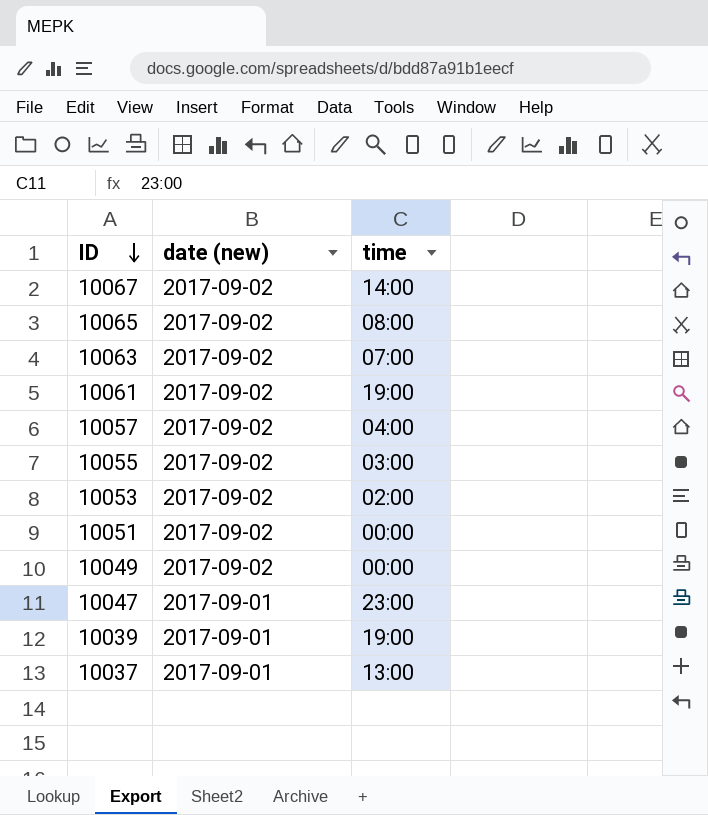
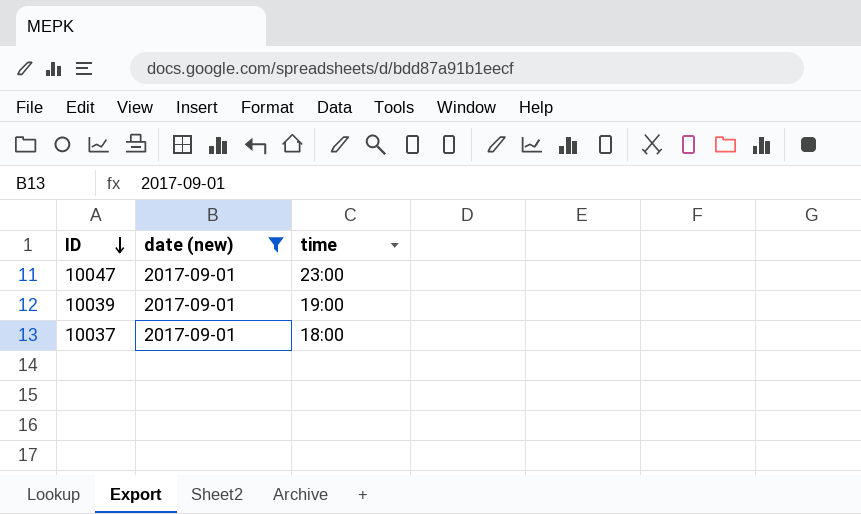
filter: none -> date (new) = 2017-09-01
10037 | time: 13:00 -> 18:00

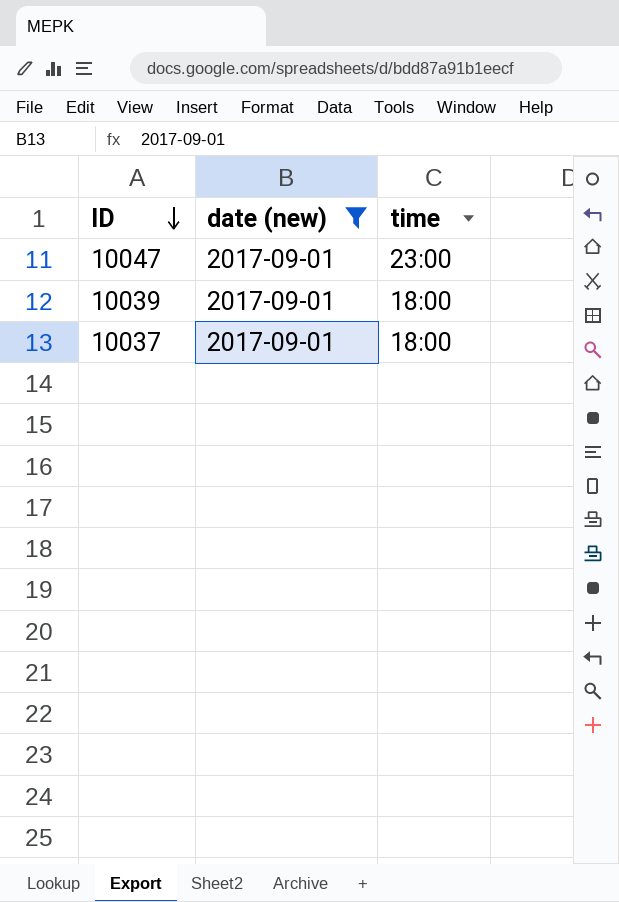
10039 | time: 19:00 -> 18:00

